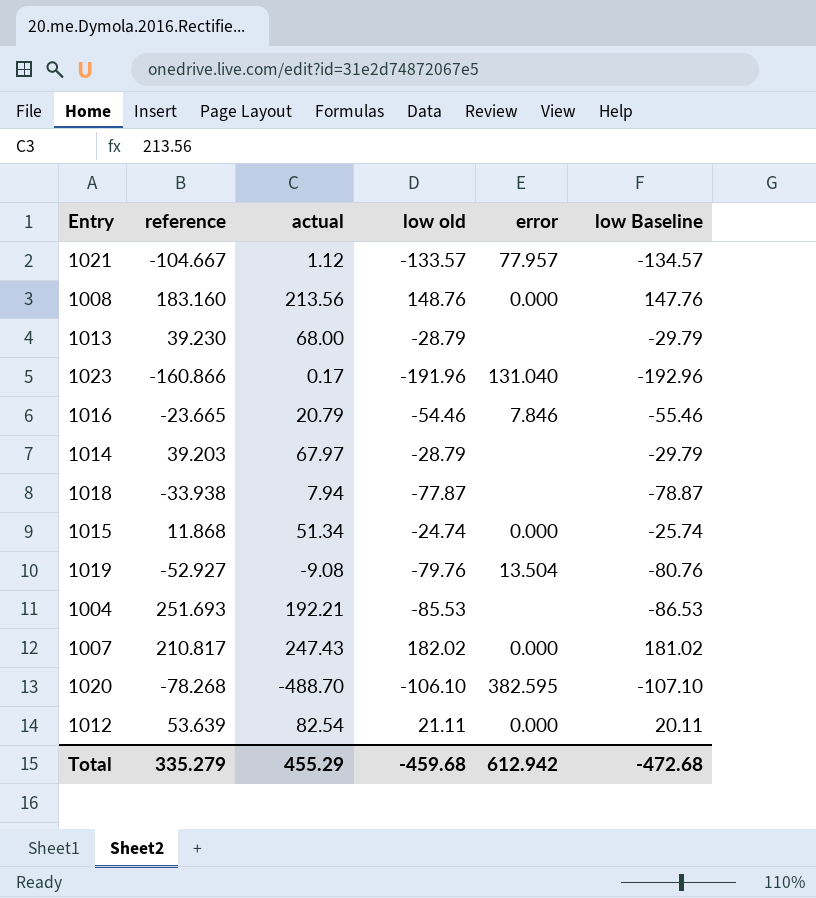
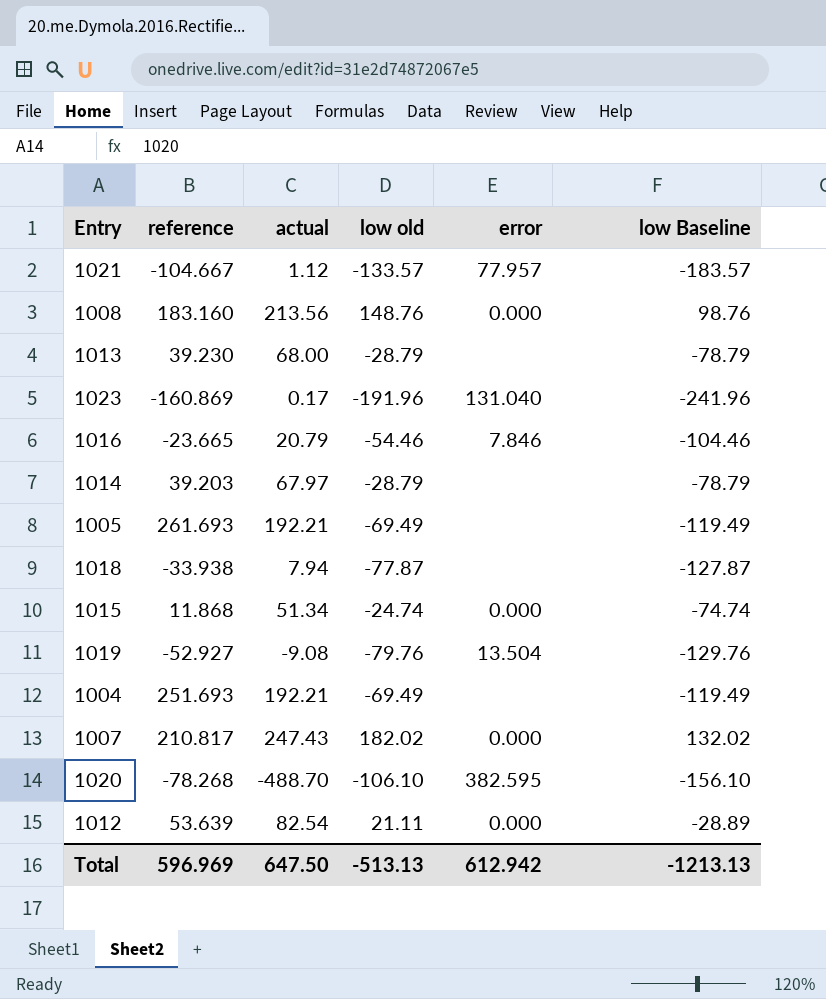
column low Baseline | formula: [low old] - 1 -> [low old] - 50
1023 | reference: -160.866 -> -160.869
row 1005: none -> 261.693 | 192.21 | -69.49 | none | -119.49
1004 | low old: -85.53 -> -69.49
Total | reference: 335.279 -> 596.969
Total | actual: 455.29 -> 647.50
Total | low old: -459.68 -> -513.13
Total | low Baseline: -472.68 -> -1213.13

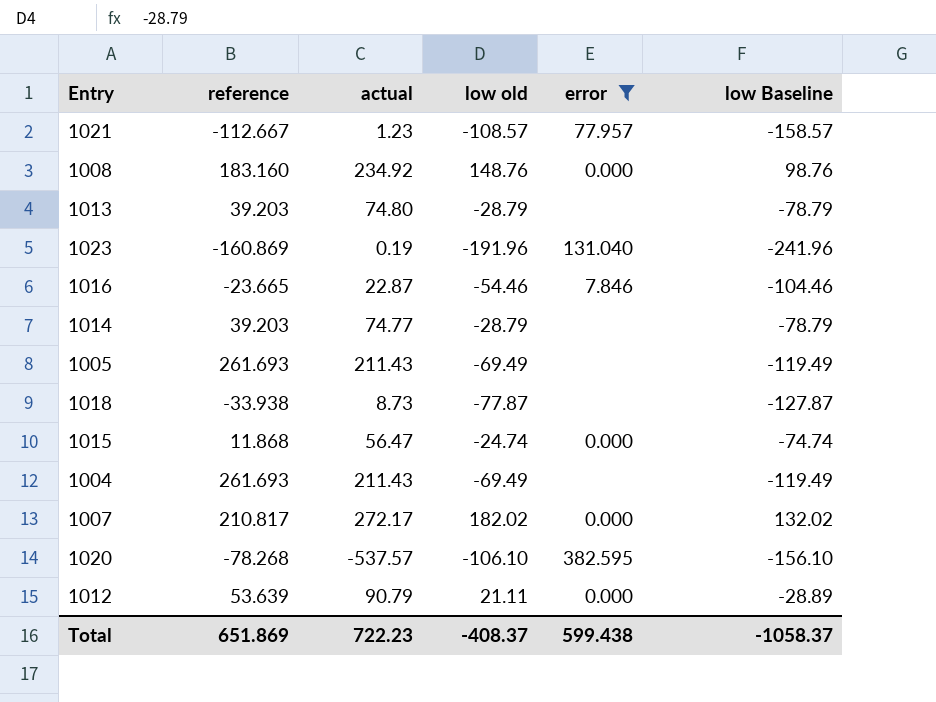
filter: none -> error != 13.504
1021 | reference: -104.667 -> -112.667
1021 | actual: 1.12 -> 1.23
1021 | low old: -133.57 -> -108.57
1021 | low Baseline: -183.57 -> -158.57
1008 | actual: 213.56 -> 234.92
1013 | reference: 39.230 -> 39.203
1013 | actual: 68.00 -> 74.80
1023 | actual: 0.17 -> 0.19
1016 | actual: 20.79 -> 22.87
1014 | actual: 67.97 -> 74.77
1005 | actual: 192.21 -> 211.43
1018 | actual: 7.94 -> 8.73
1015 | actual: 51.34 -> 56.47
1004 | reference: 251.693 -> 261.693
1004 | actual: 192.21 -> 211.43
1007 | actual: 247.43 -> 272.17
1020 | actual: -488.70 -> -537.57
1012 | actual: 82.54 -> 90.79
Total | reference: 596.969 -> 651.869
Total | actual: 647.50 -> 722.23
Total | low old: -513.13 -> -408.37
Total | error: 612.942 -> 599.438
Total | low Baseline: -1213.13 -> -1058.37

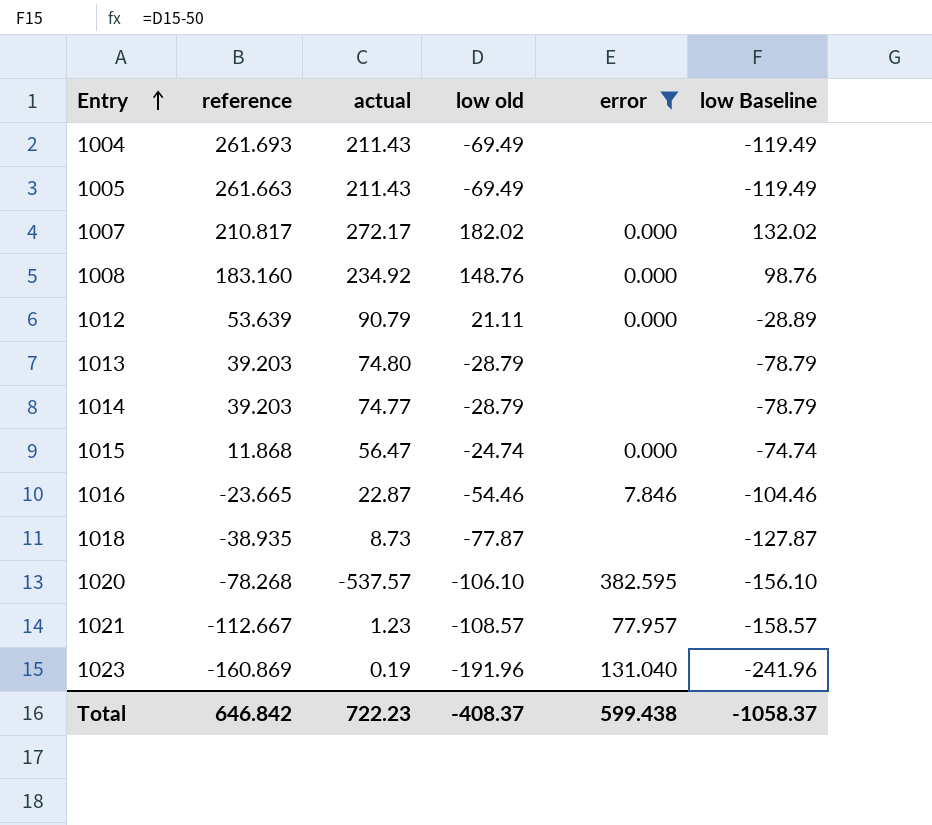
row order: none -> Entry ascending
1005 | reference: 261.693 -> 261.663
1018 | reference: -33.938 -> -38.935
Total | reference: 651.869 -> 646.842

